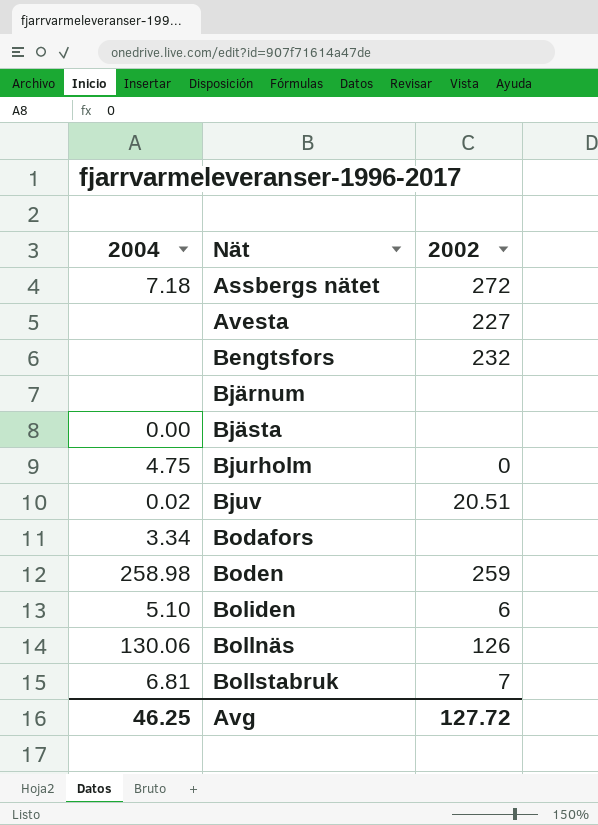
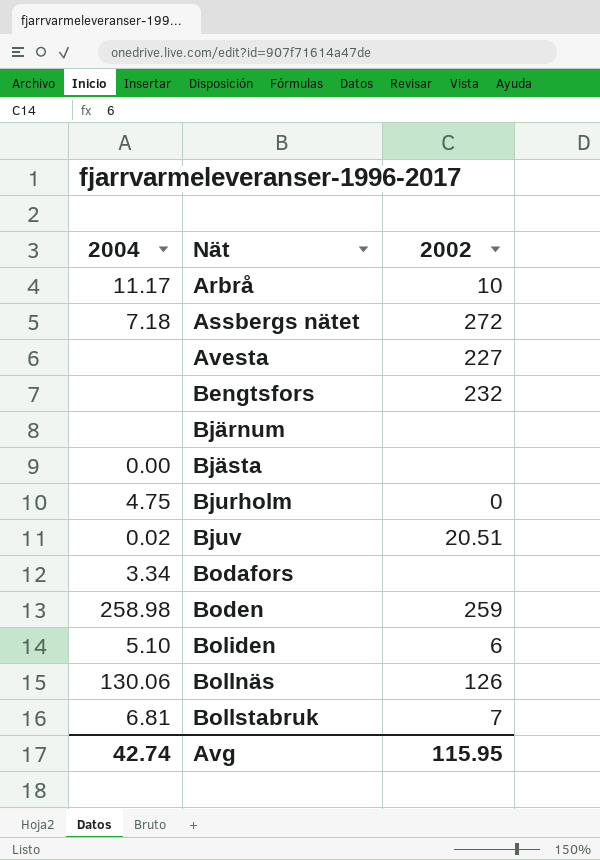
row Arbrå: none -> 11.17 | 10
Avg | 2004: 46.25 -> 42.74
Avg | 2002: 127.72 -> 115.95

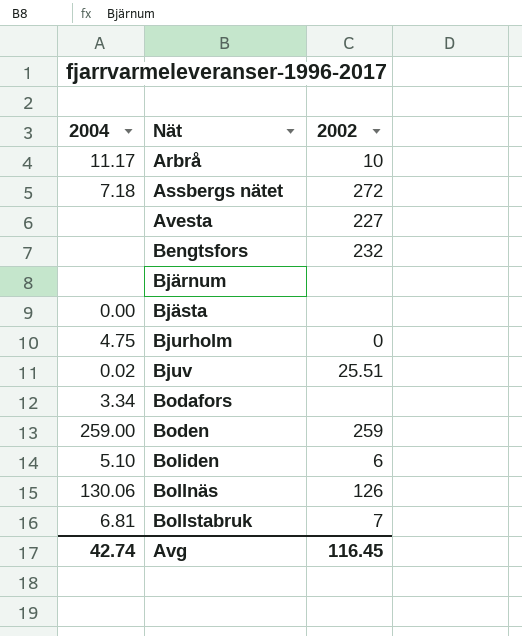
Bjuv | 2002: 20.51 -> 25.51
Boden | 2004: 258.98 -> 259.00
Avg | 2002: 115.95 -> 116.45

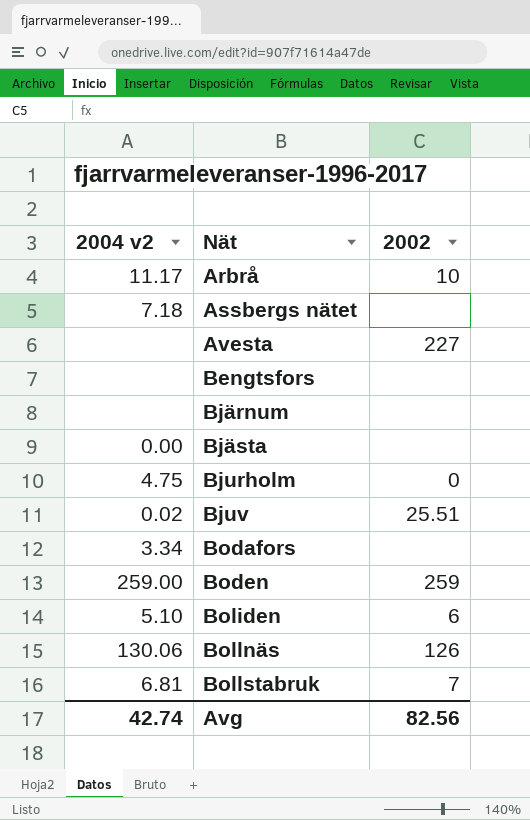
column name: 2004 -> 2004 v2
Assbergs nätet | 2002: 272 -> none
Bengtsfors | 2002: 232 -> none
Avg | 2002: 116.45 -> 82.56

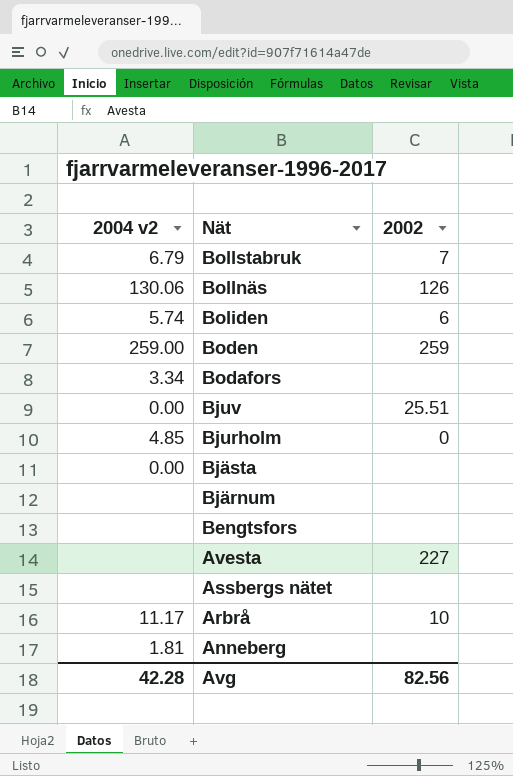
row order: Nät ascending -> Nät descending
Bollstabruk | 2004 v2: 6.81 -> 6.79
Boliden | 2004 v2: 5.10 -> 5.74
Bjuv | 2004 v2: 0.02 -> 0.00
Bjurholm | 2004 v2: 4.75 -> 4.85
Assbergs nätet | 2004 v2: 7.18 -> none
row Anneberg: none -> 1.81 | none
Avg | 2004 v2: 42.74 -> 42.28

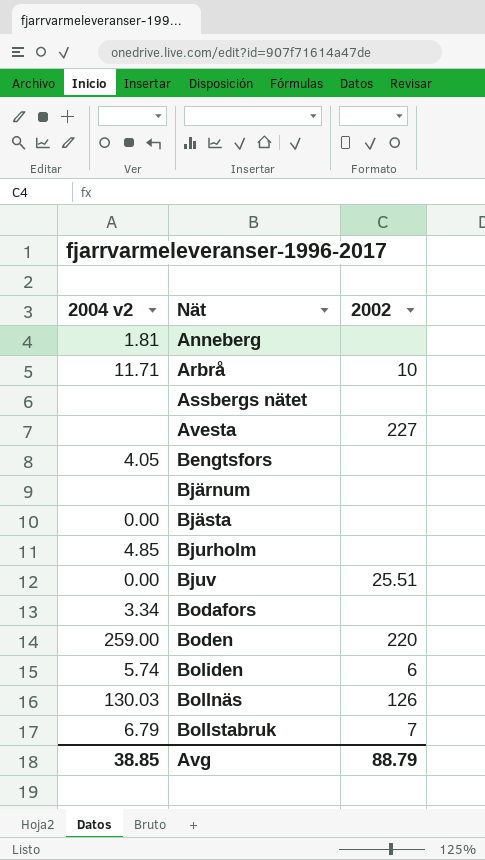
row order: Nät descending -> Nät ascending
Arbrå | 2004 v2: 11.17 -> 11.71
Bengtsfors | 2004 v2: none -> 4.05
Bjurholm | 2002: 0 -> none
Boden | 2002: 259 -> 220
Bollnäs | 2004 v2: 130.06 -> 130.03
Avg | 2004 v2: 42.28 -> 38.85
Avg | 2002: 82.56 -> 88.79

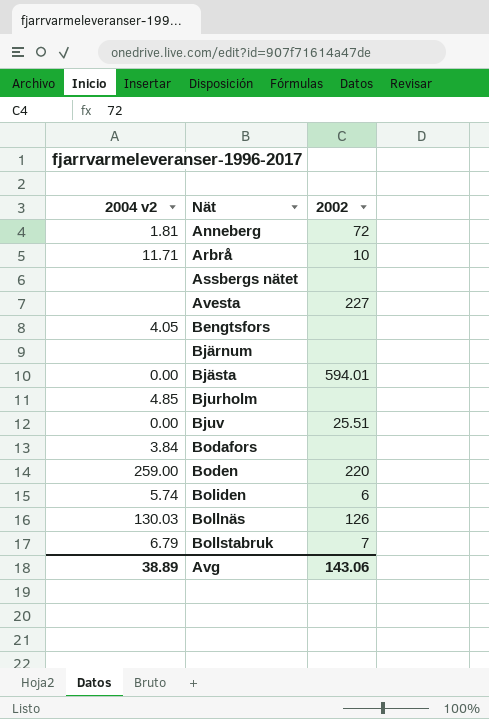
Anneberg | 2002: none -> 72
Bjästa | 2002: none -> 594.01
Bodafors | 2004 v2: 3.34 -> 3.84
Avg | 2004 v2: 38.85 -> 38.89
Avg | 2002: 88.79 -> 143.06

